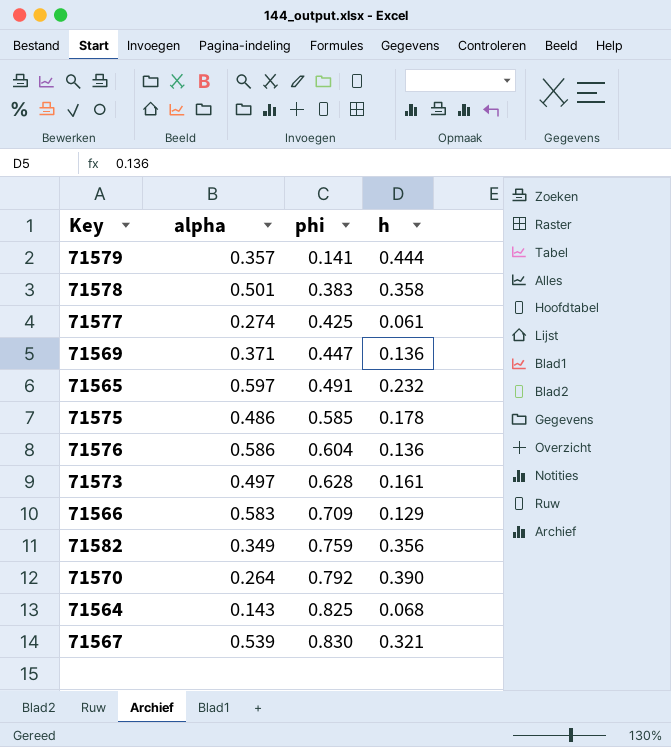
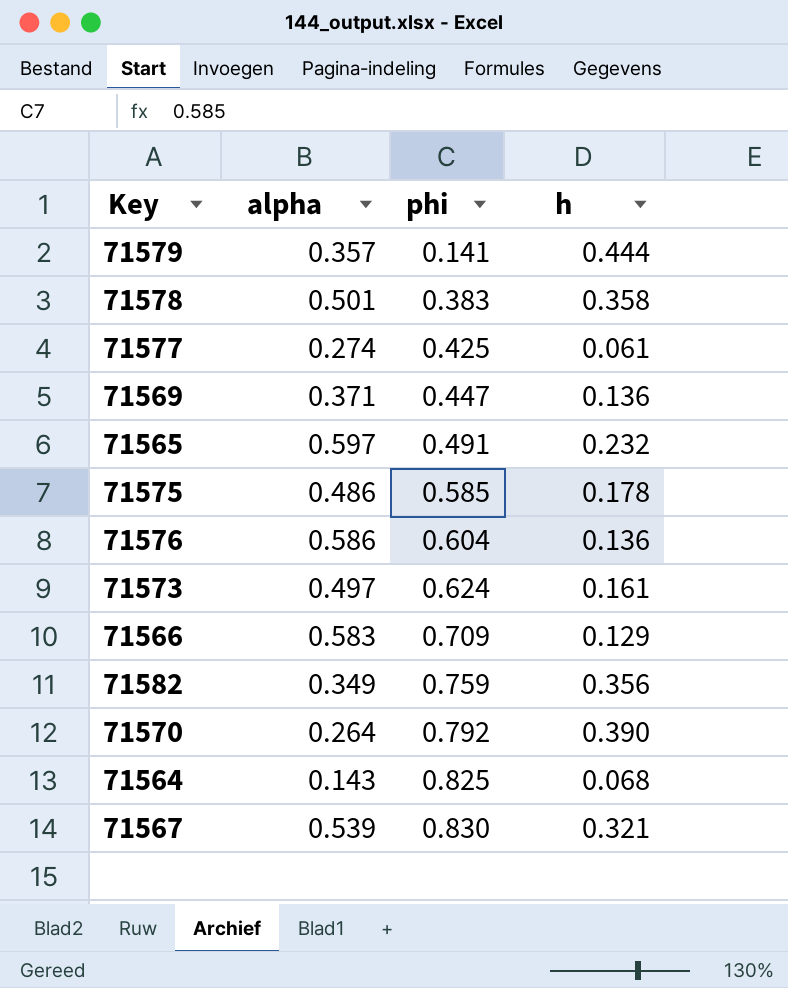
71573 | phi: 0.628 -> 0.624

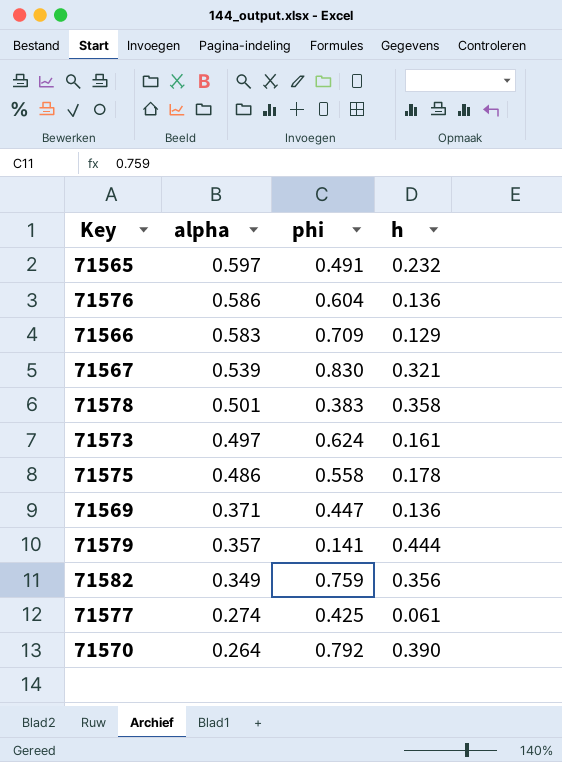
row order: phi ascending -> alpha descending
row 71564: 0.143 | 0.825 | 0.068 -> none
71575 | phi: 0.585 -> 0.558

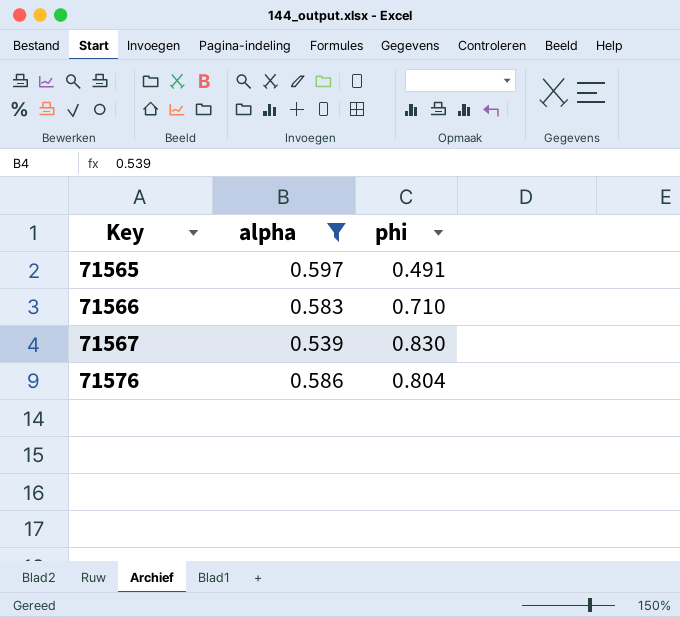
filter: none -> alpha >= 0.539
row order: alpha descending -> Key ascending
column h | position: 4 -> none
71566 | phi: 0.709 -> 0.710
71576 | phi: 0.604 -> 0.804

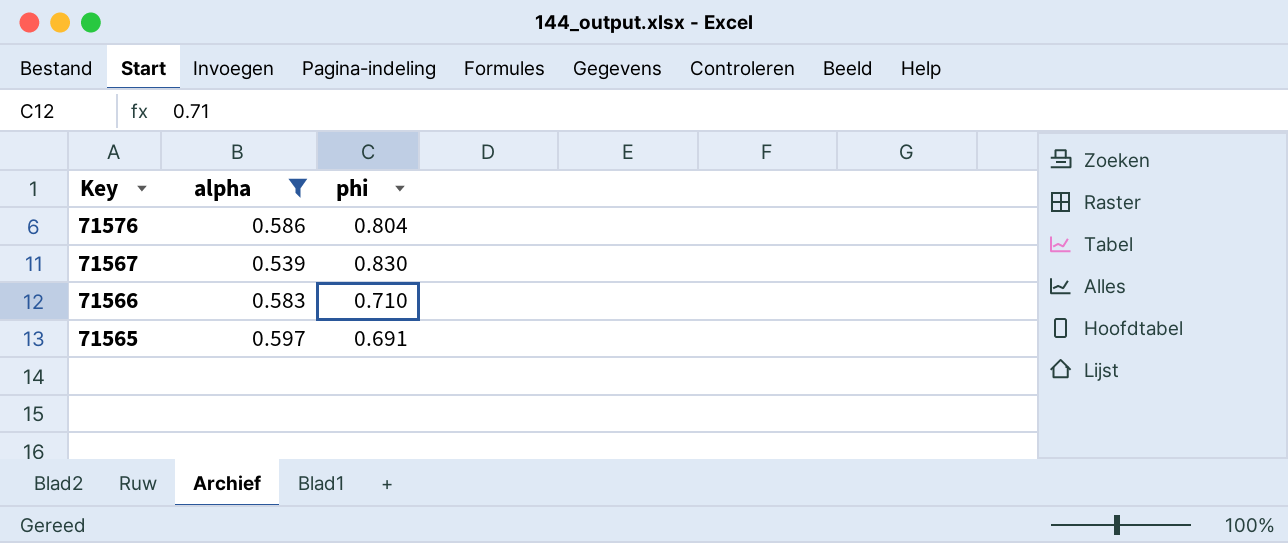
row order: Key ascending -> Key descending
71565 | phi: 0.491 -> 0.691

